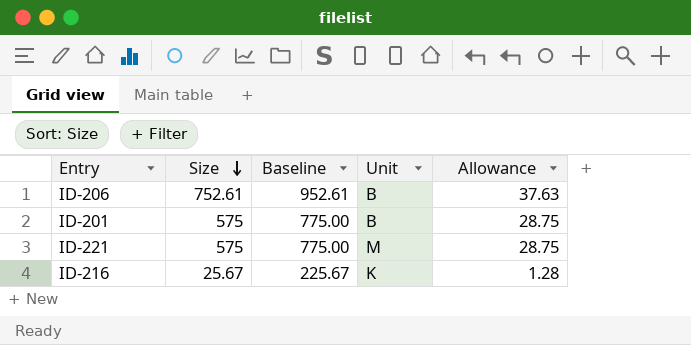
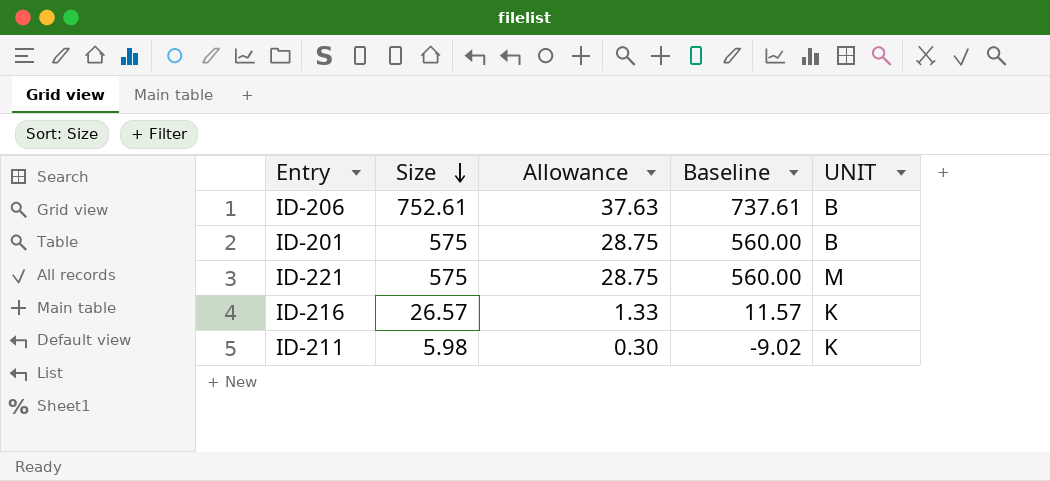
column Allowance | position: 5 -> 3
column Baseline | formula: [Size] + 200 -> [Size] - 15
column name: Unit -> UNIT
ID-216 | Size: 25.67 -> 26.57
ID-216 | Allowance: 1.28 -> 1.33
row ID-211: none -> 5.98 | 0.30 | -9.02 | K

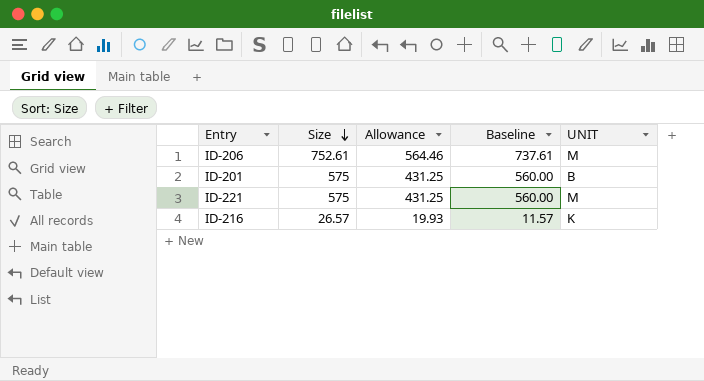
column Allowance | formula: [Size] * 0.05 -> [Size] * 0.75
row ID-211: 5.98 | 0.30 | -9.02 | K -> none
ID-206 | UNIT: B -> M

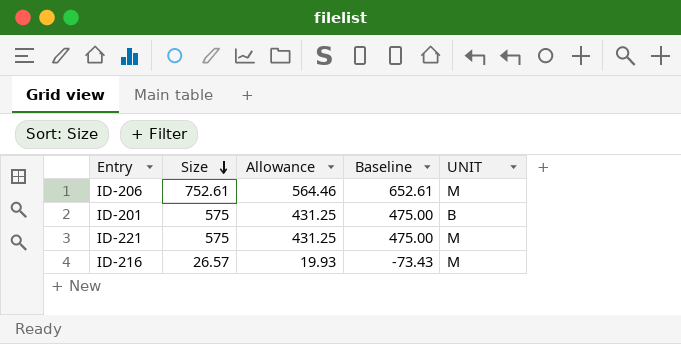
column Baseline | formula: [Size] - 15 -> [Size] - 100
ID-216 | UNIT: K -> M

